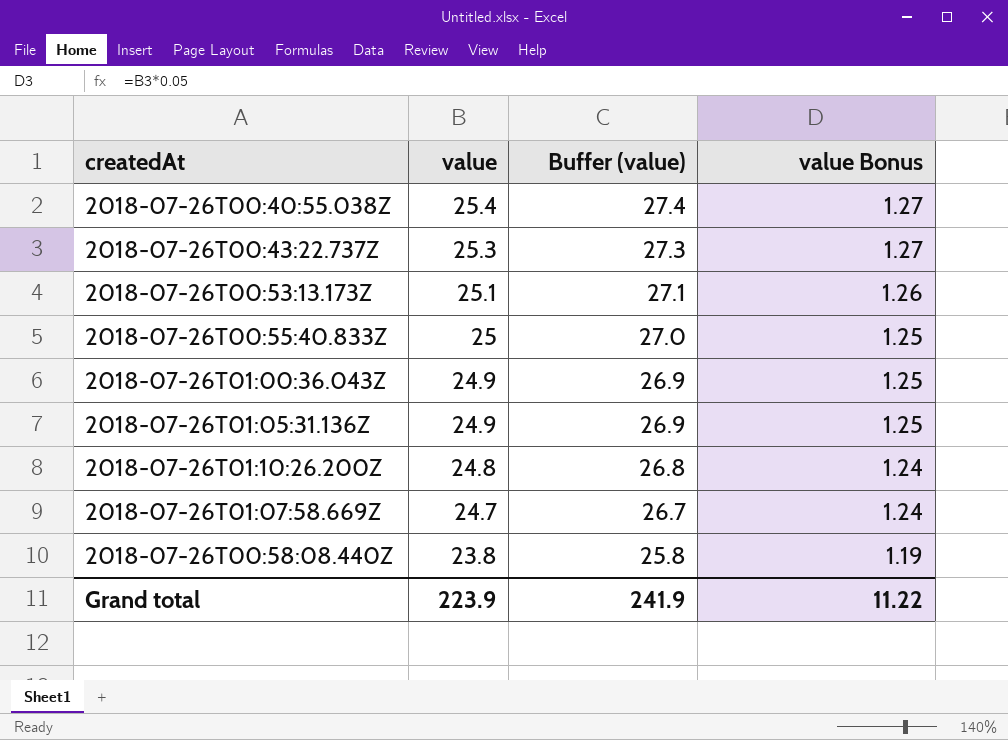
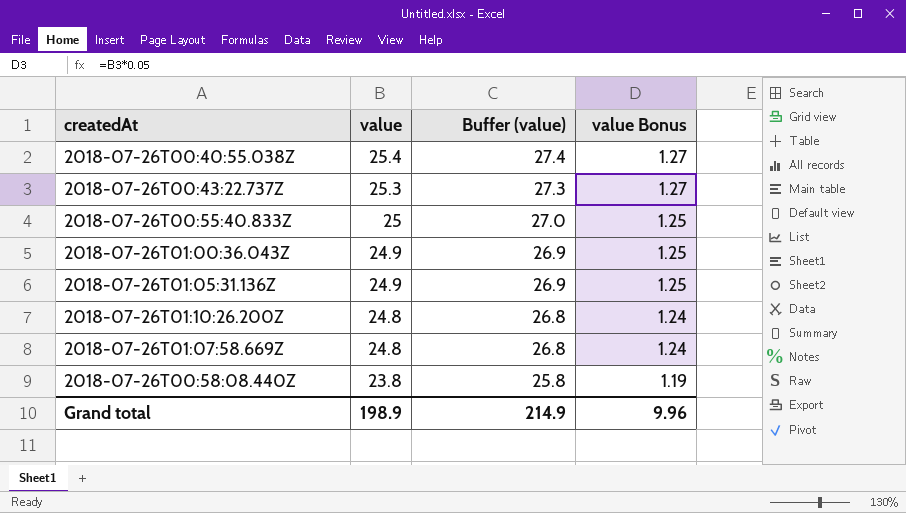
row 2018-07-26T00:53:13.173Z: 25.1 | 27.1 | 1.26 -> none
2018-07-26T01:07:58.669Z | value: 24.7 -> 24.8
2018-07-26T01:07:58.669Z | Buffer (value): 26.7 -> 26.8
Grand total | value: 223.9 -> 198.9
Grand total | Buffer (value): 241.9 -> 214.9
Grand total | value Bonus: 11.22 -> 9.96

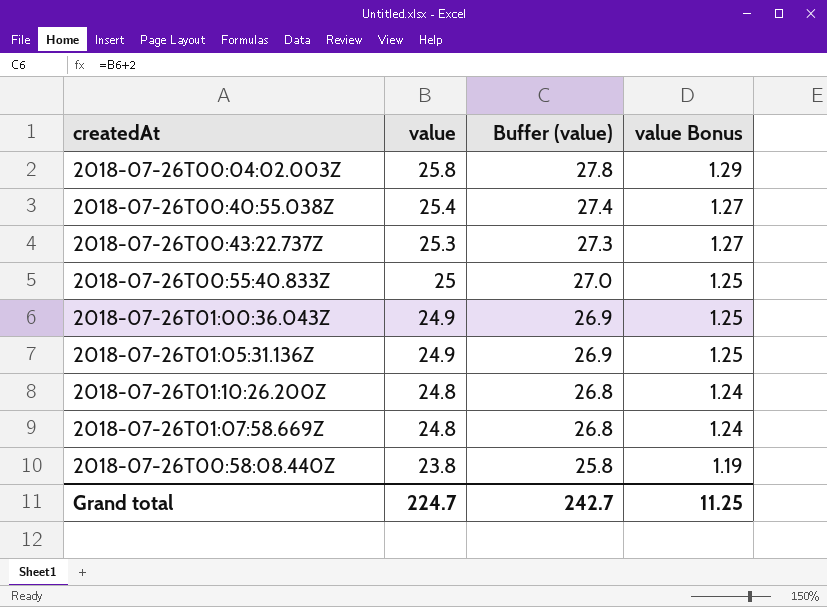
row 2018-07-26T00:04:02.003Z: none -> 25.8 | 27.8 | 1.29
Grand total | value: 198.9 -> 224.7
Grand total | Buffer (value): 214.9 -> 242.7
Grand total | value Bonus: 9.96 -> 11.25

